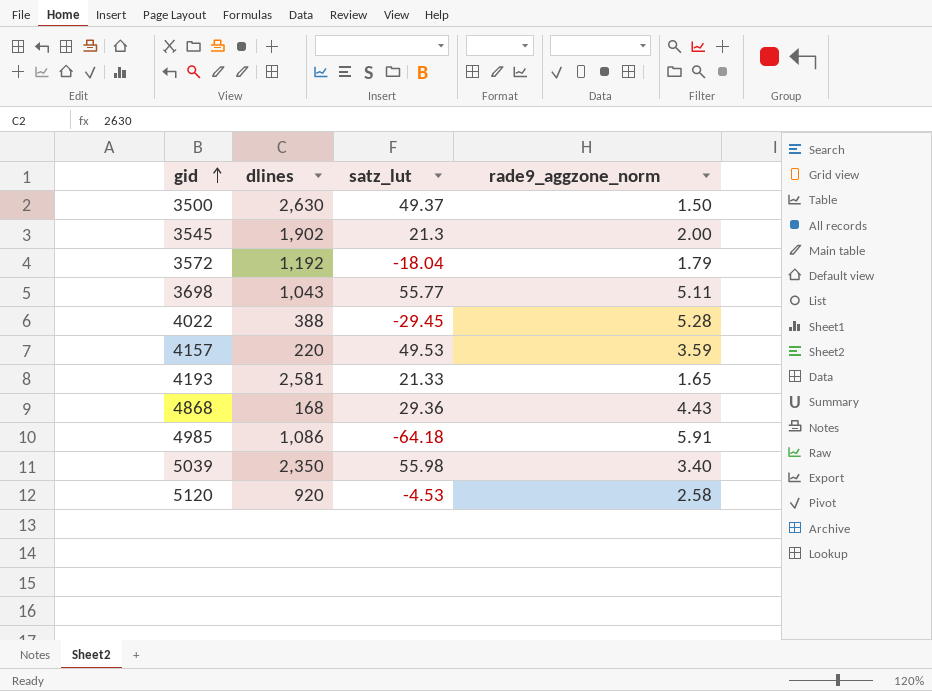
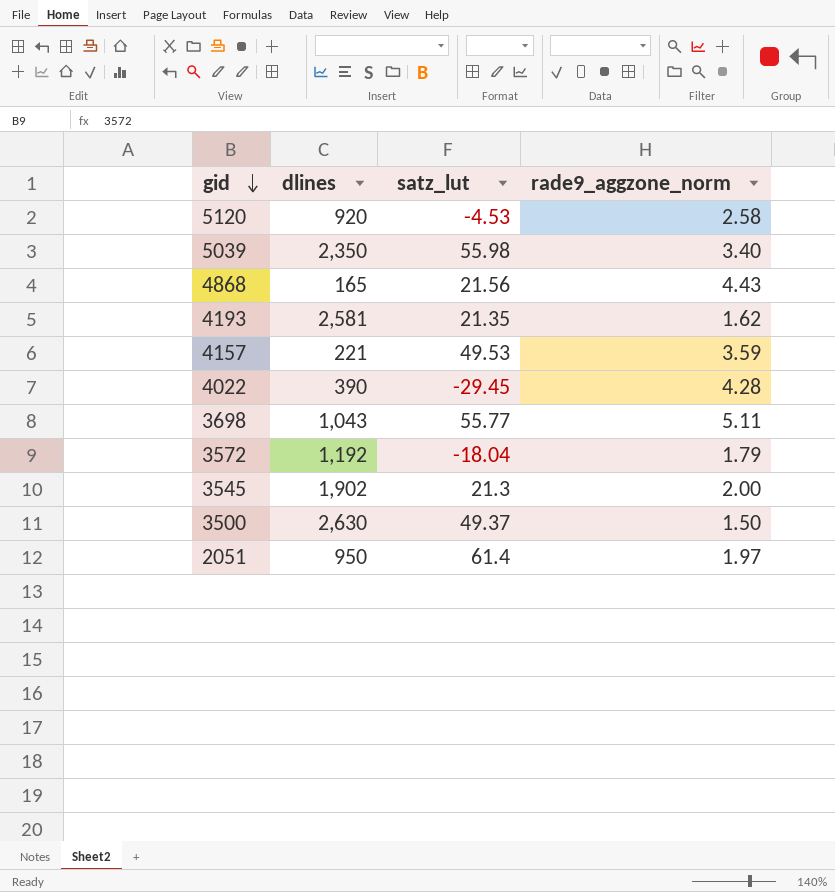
row order: gid ascending -> gid descending
row 4985: 1,086 | -64.18 | 5.91 -> none
4868 | dlines: 168 -> 165
4868 | satz_lut: 29.36 -> 21.56
4193 | satz_lut: 21.33 -> 21.35
4193 | rade9_aggzone_norm: 1.65 -> 1.62
4157 | dlines: 220 -> 221
4022 | dlines: 388 -> 390
4022 | rade9_aggzone_norm: 5.28 -> 4.28
row 2051: none -> 950 | 61.4 | 1.97

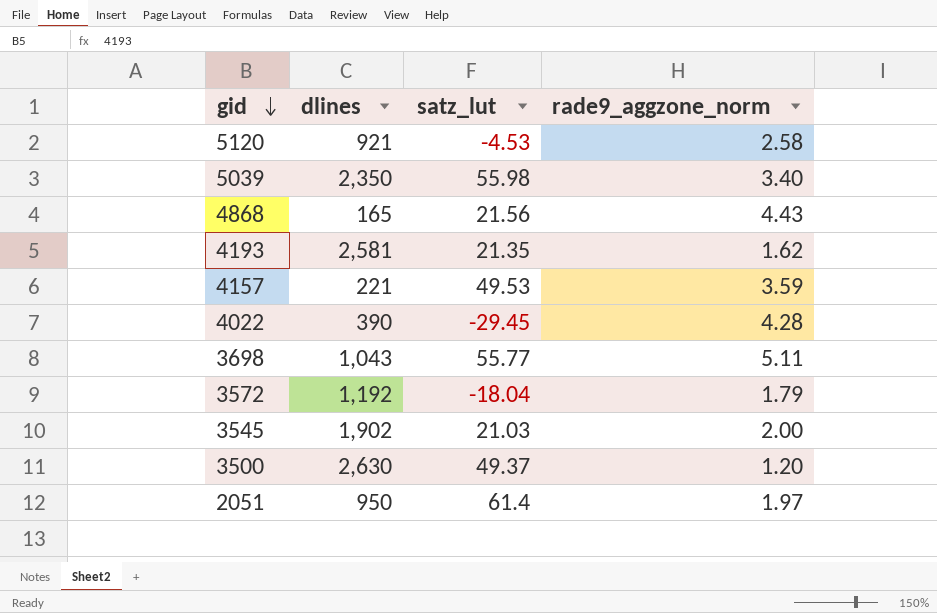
5120 | dlines: 920 -> 921
3545 | satz_lut: 21.3 -> 21.03
3500 | rade9_aggzone_norm: 1.50 -> 1.20

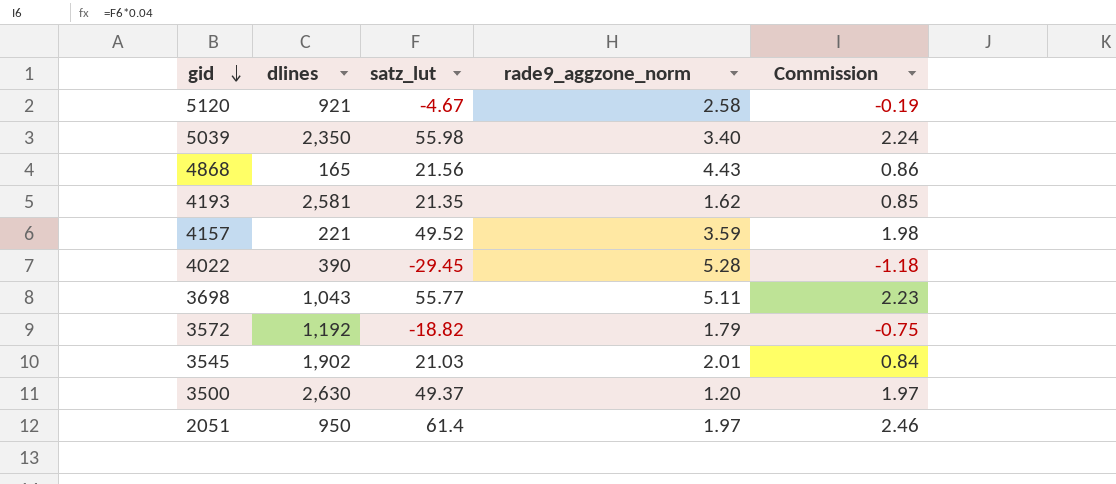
column Commission | formula: none -> [satz_lut] * 0.04
5120 | satz_lut: -4.53 -> -4.67
4157 | satz_lut: 49.53 -> 49.52
4022 | rade9_aggzone_norm: 4.28 -> 5.28
3572 | satz_lut: -18.04 -> -18.82
3545 | rade9_aggzone_norm: 2.00 -> 2.01

